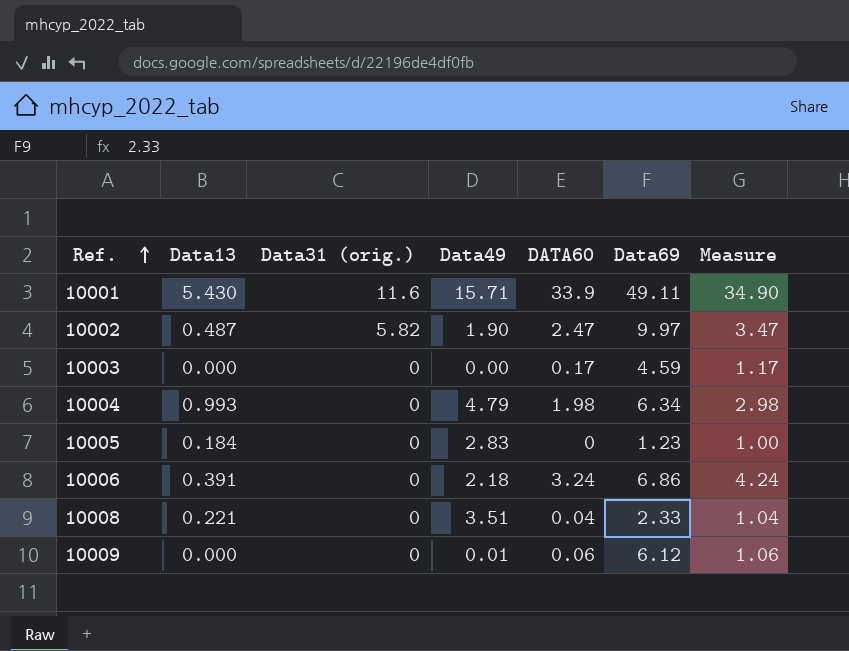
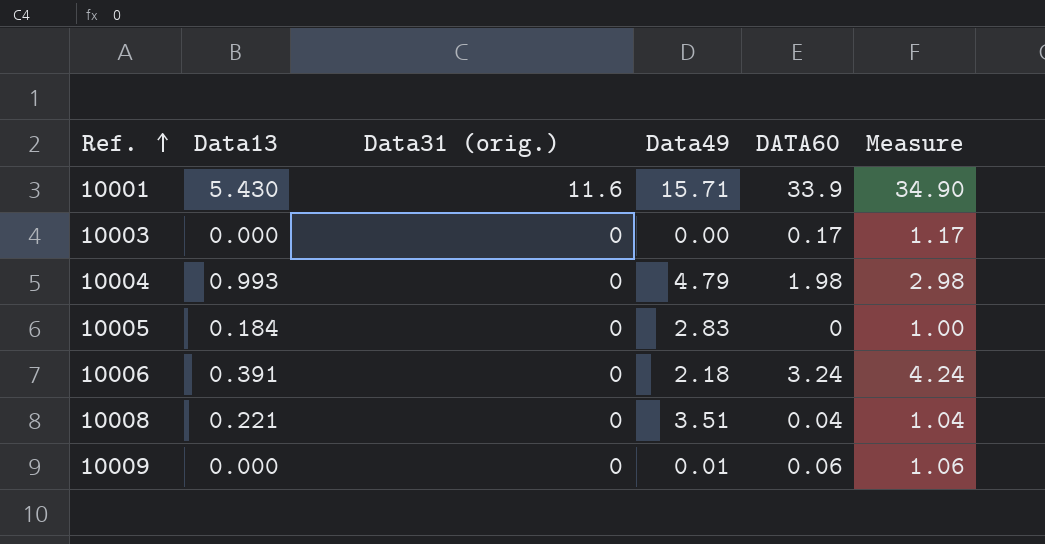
column Data69 | position: 6 -> none
row 10002: 0.487 | 5.82 | 1.90 | 2.47 | 9.97 | 3.47 -> none

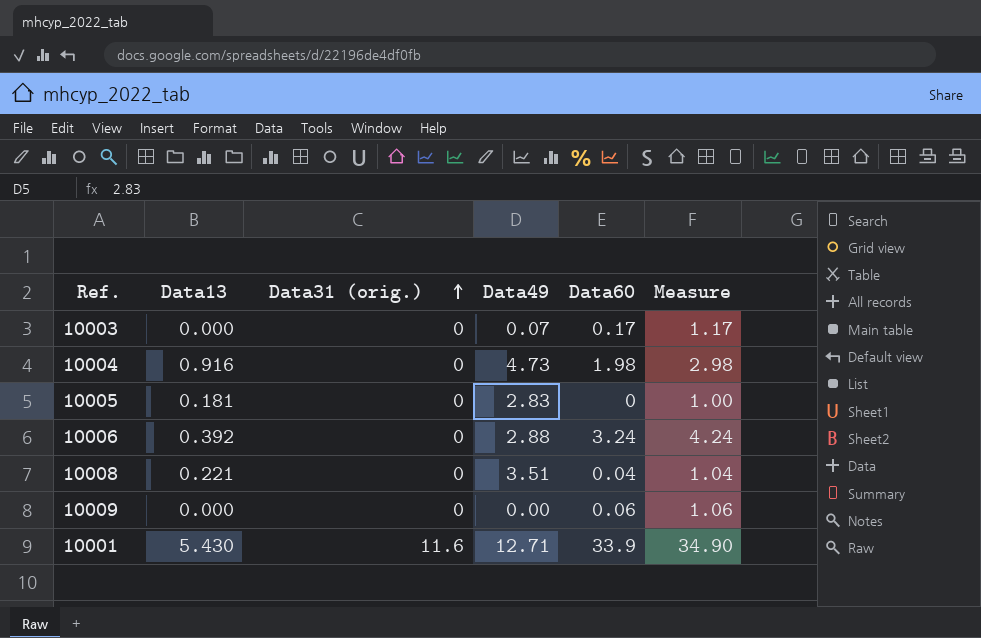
row order: Ref. ascending -> Data31 (orig.) ascending
column name: DATA60 -> Data60
10003 | Data49: 0.00 -> 0.07
10004 | Data13: 0.993 -> 0.916
10004 | Data49: 4.79 -> 4.73
10005 | Data13: 0.184 -> 0.181
10006 | Data13: 0.391 -> 0.392
10006 | Data49: 2.18 -> 2.88
10009 | Data49: 0.01 -> 0.00
10001 | Data49: 15.71 -> 12.71

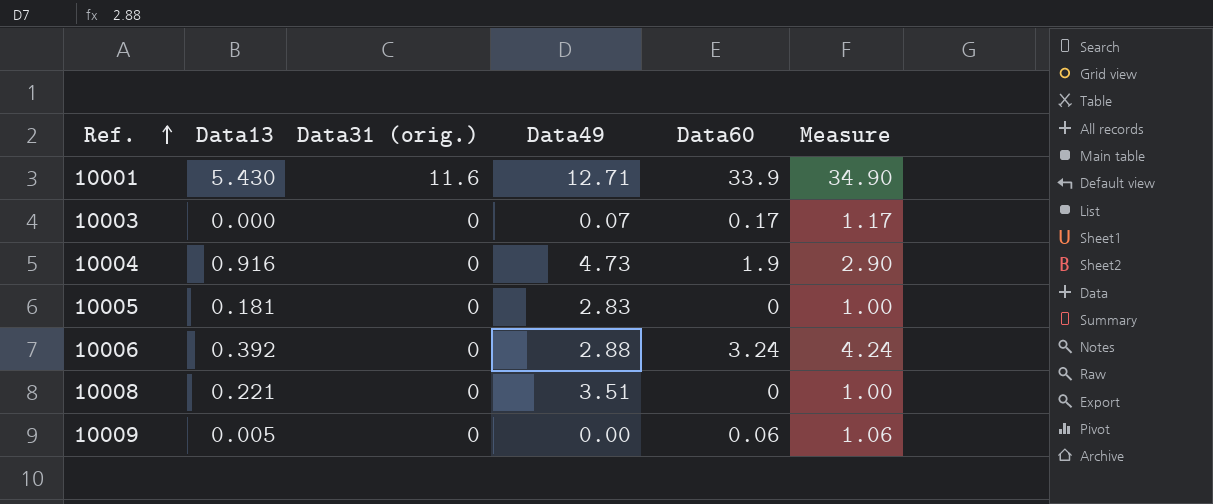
row order: Data31 (orig.) ascending -> Ref. ascending
10004 | Data60: 1.98 -> 1.9
10004 | Measure: 2.98 -> 2.90
10008 | Data60: 0.04 -> 0
10008 | Measure: 1.04 -> 1.00
10009 | Data13: 0.000 -> 0.005

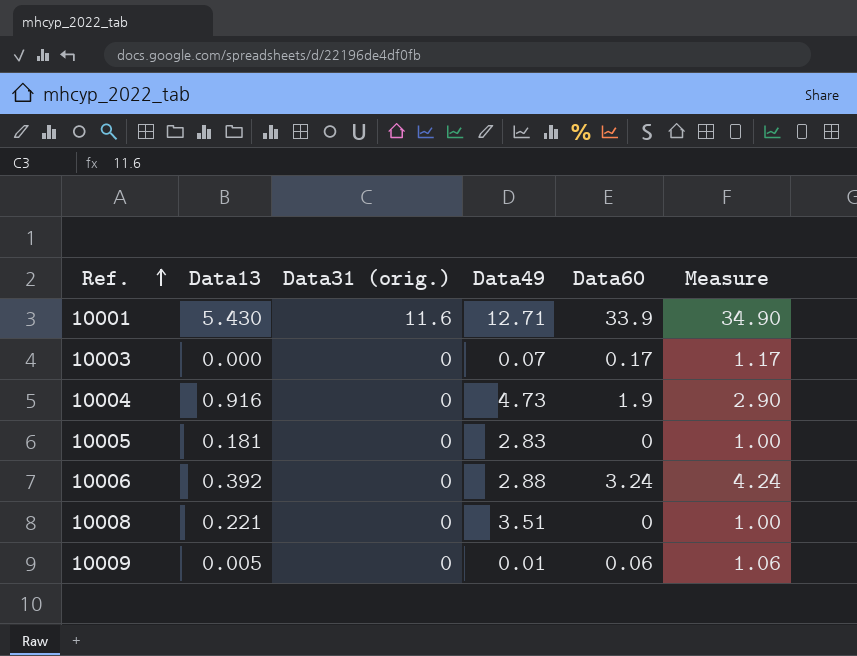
10009 | Data49: 0.00 -> 0.01

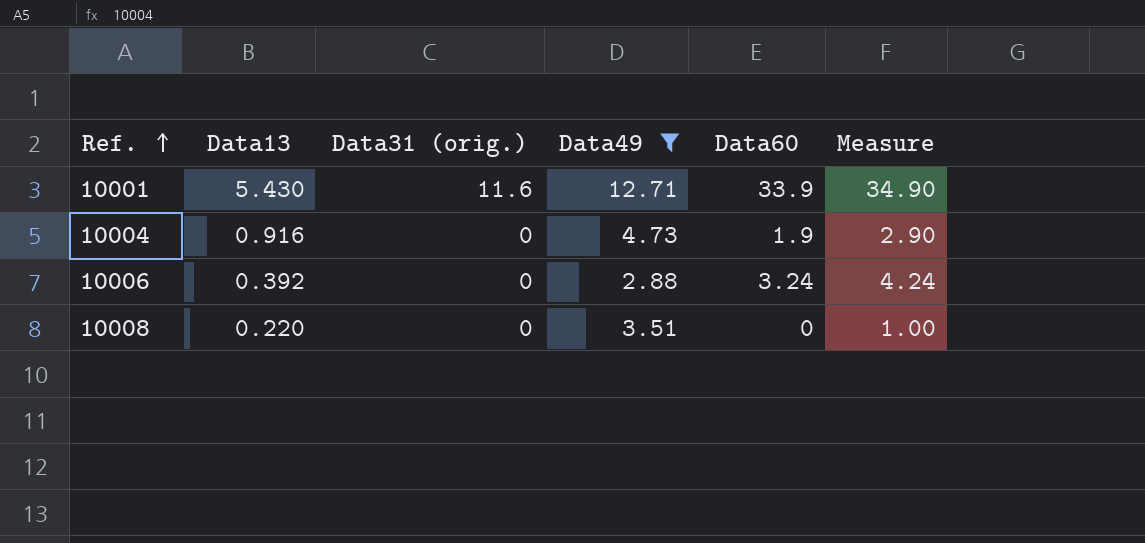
filter: none -> Data49 >= 2.88
10008 | Data13: 0.221 -> 0.220

